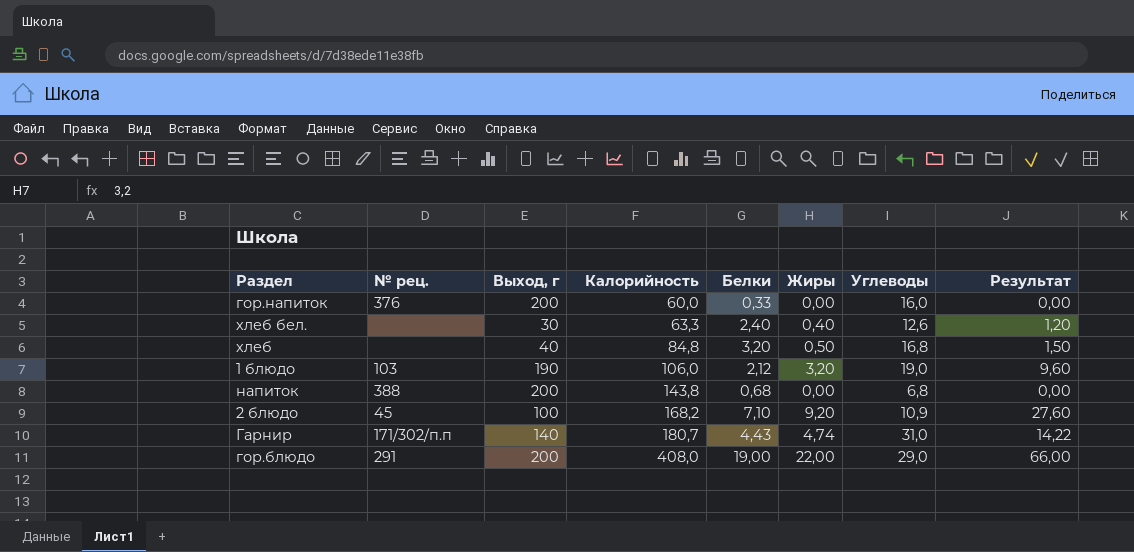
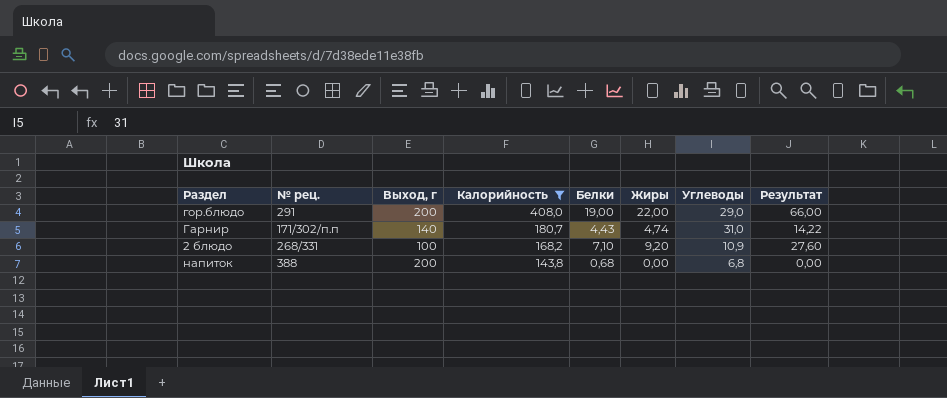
filter: none -> Калорийность >= 143,8
row order: Калорийность ascending -> Калорийность descending
2 блюдо | № рец.: 45 -> 268/331

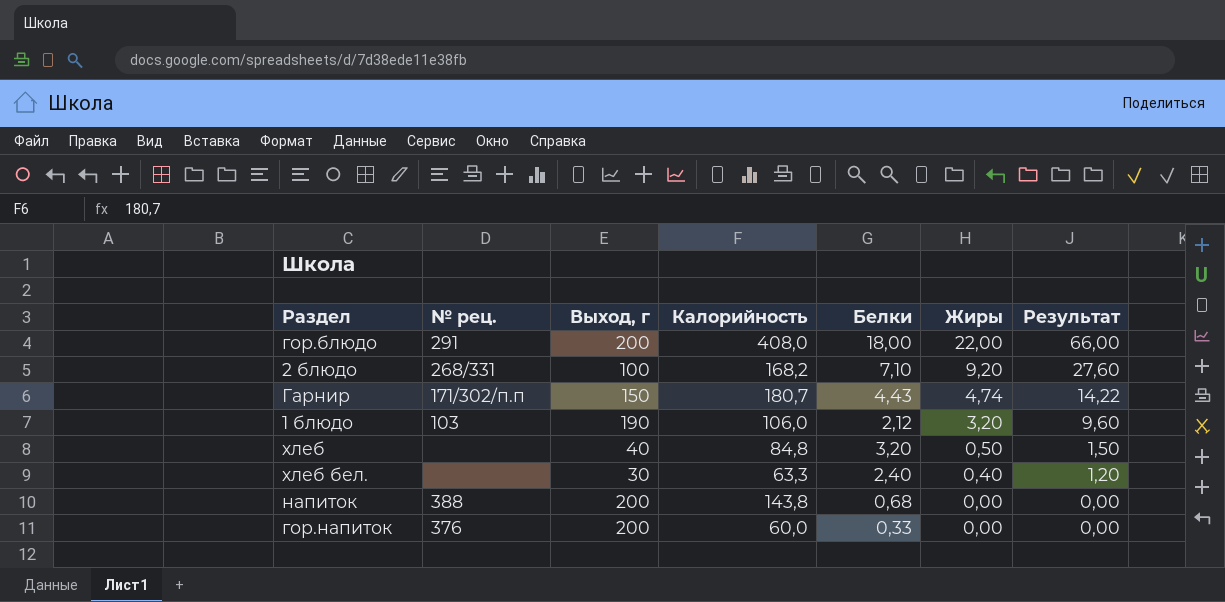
filter: Калорийность >= 143,8 -> none
row order: Калорийность descending -> Жиры descending
column Углеводы | position: 7 -> none
гор.блюдо | Белки: 19,00 -> 18,00
Гарнир | Выход, г: 140 -> 150

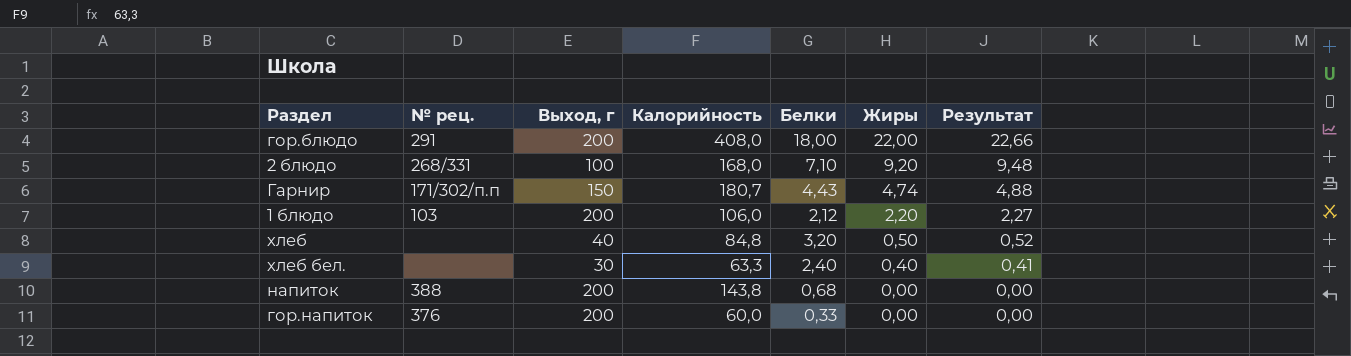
column Результат | formula: [Жиры] * 3 -> [Жиры] * 1,03
2 блюдо | Калорийность: 168,2 -> 168,0
1 блюдо | Выход, г: 190 -> 200
1 блюдо | Жиры: 3,20 -> 2,20

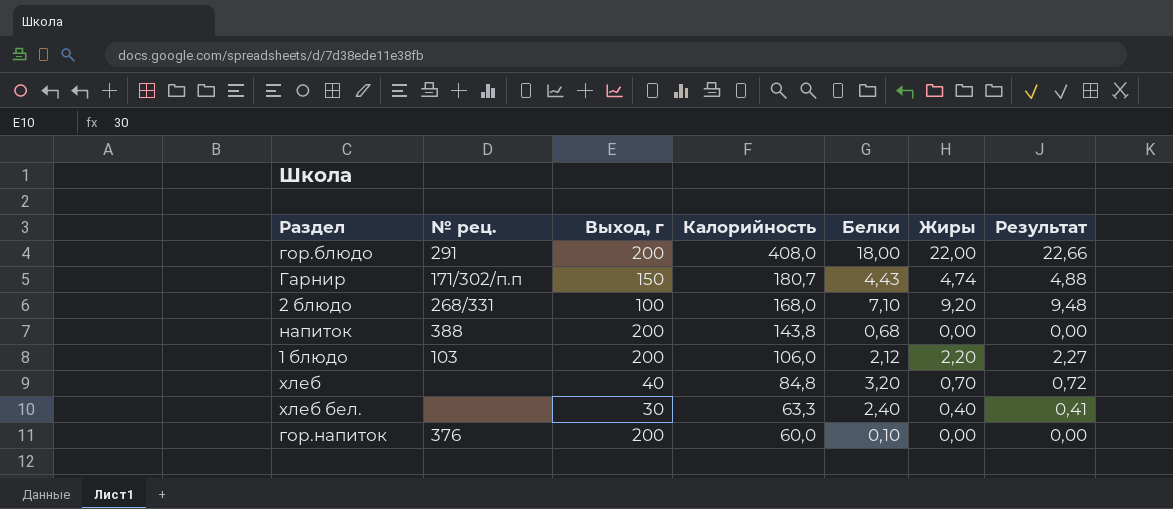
row order: Жиры descending -> Калорийность descending
хлеб | Жиры: 0,50 -> 0,70
хлеб | Результат: 0,52 -> 0,72
гор.напиток | Белки: 0,33 -> 0,10

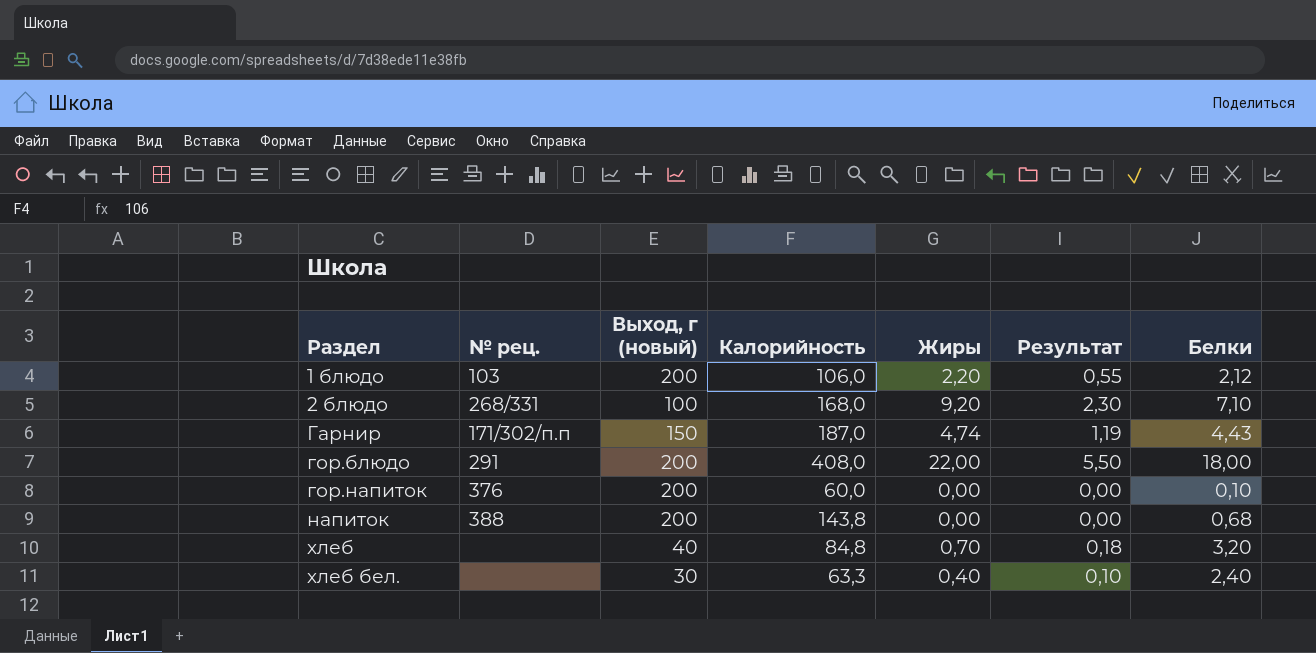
row order: Калорийность descending -> Раздел ascending
column name: Выход, г -> Выход, г (новый)
column Результат | formula: [Жиры] * 1,03 -> [Жиры] * 0,25
column Белки | position: 5 -> 7
Гарнир | Калорийность: 180,7 -> 187,0

